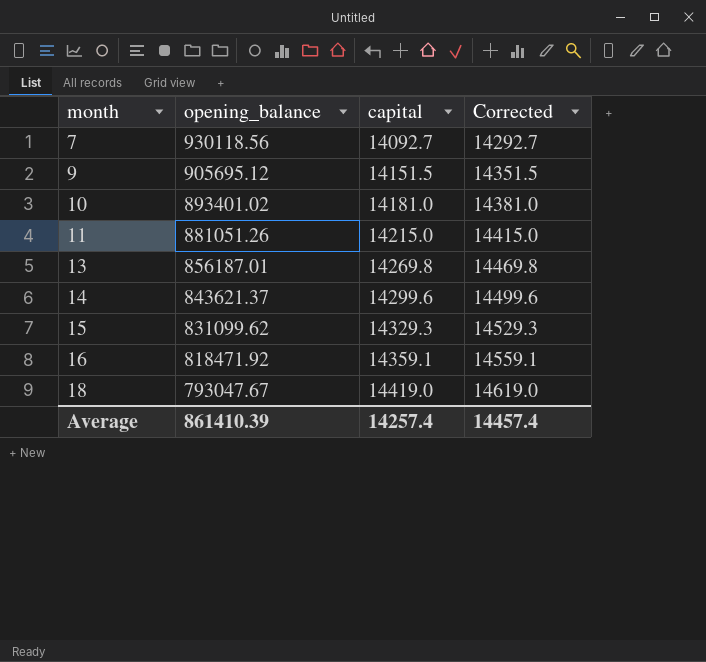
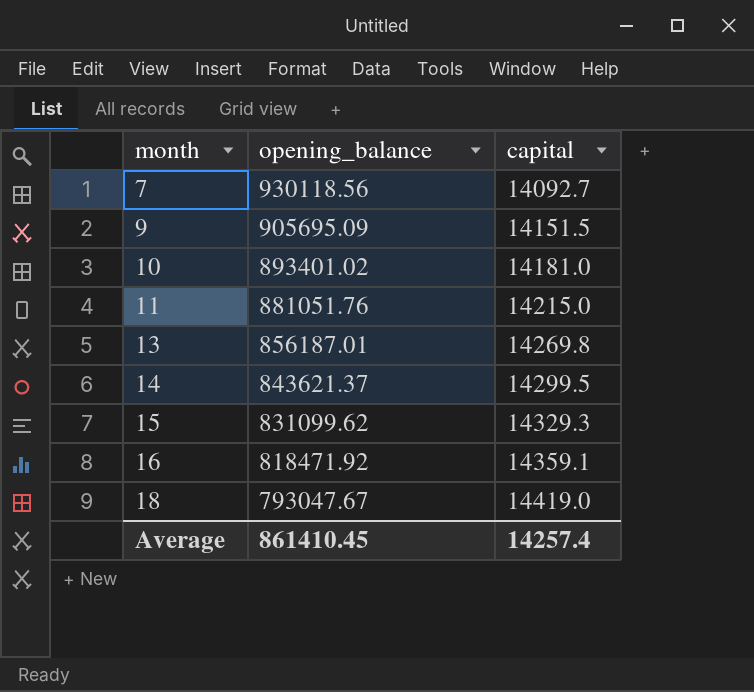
column Corrected | formula: [capital] + 200 -> none
9 | opening_balance: 905695.12 -> 905695.09
11 | opening_balance: 881051.26 -> 881051.76
14 | capital: 14299.6 -> 14299.5
Average | opening_balance: 861410.39 -> 861410.45

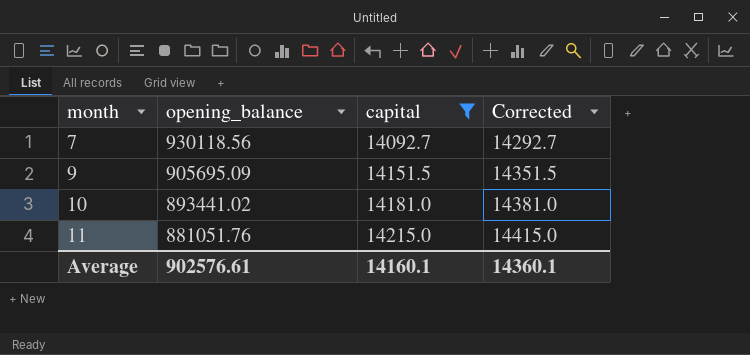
filter: none -> capital <= 14215.0
column Corrected | formula: none -> [capital] + 200
10 | opening_balance: 893401.02 -> 893441.02
Average | opening_balance: 861410.45 -> 902576.61
Average | capital: 14257.4 -> 14160.1

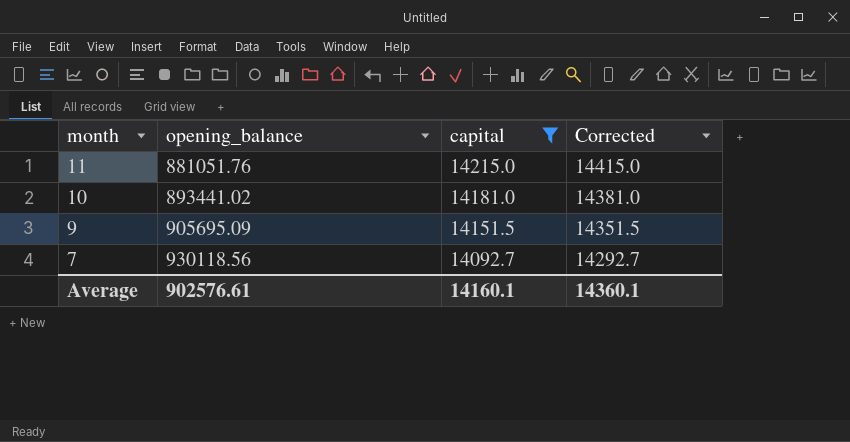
row order: month ascending -> month descending

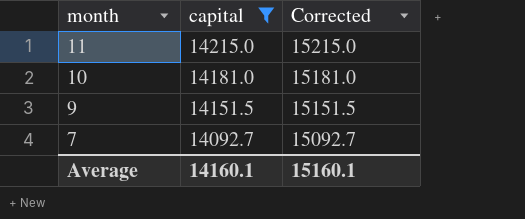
column opening_balance | position: 2 -> none
column Corrected | formula: [capital] + 200 -> [capital] + 1000
Average | Corrected: 14360.1 -> 15160.1

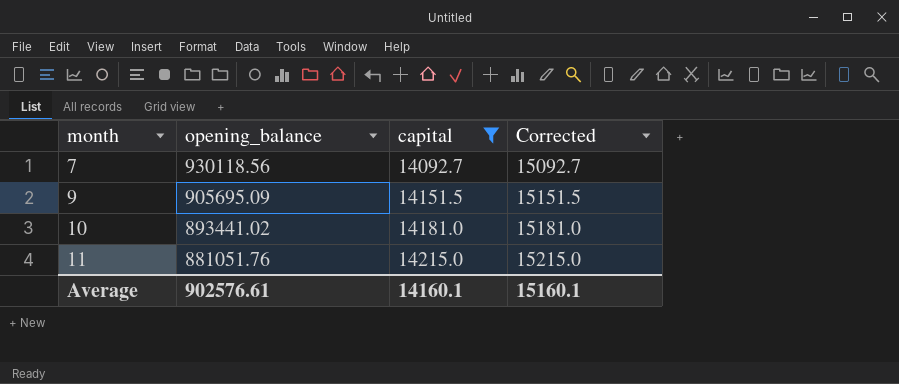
row order: month descending -> month ascending
column opening_balance | position: none -> 2

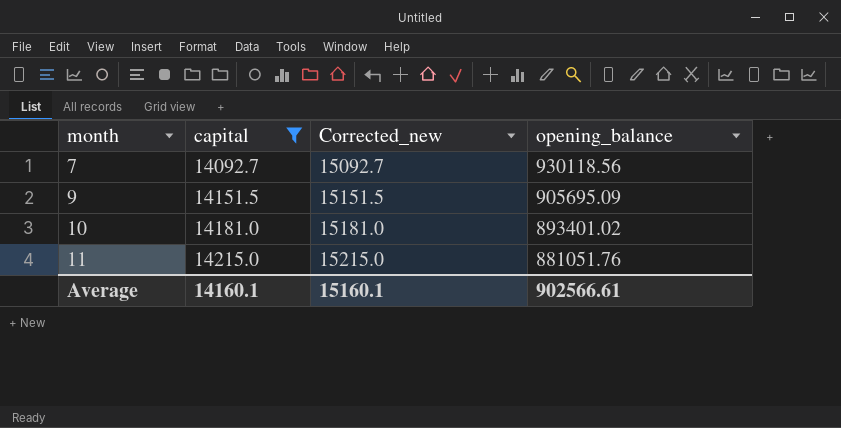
column name: Corrected -> Corrected_new
column opening_balance | position: 2 -> 4
10 | opening_balance: 893441.02 -> 893401.02
Average | opening_balance: 902576.61 -> 902566.61

